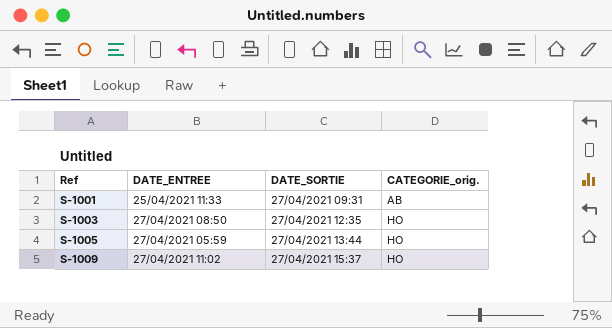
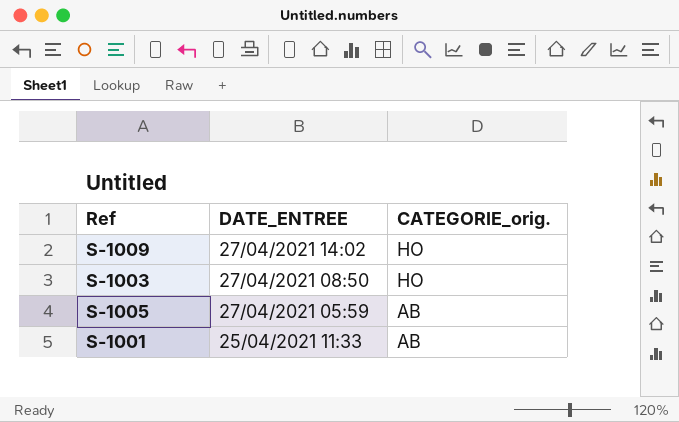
row order: Ref ascending -> DATE_ENTREE descending
column DATE_SORTIE | position: 3 -> none
S-1009 | DATE_ENTREE: 27/04/2021 11:02 -> 27/04/2021 14:02
S-1005 | CATEGORIE_orig.: HO -> AB

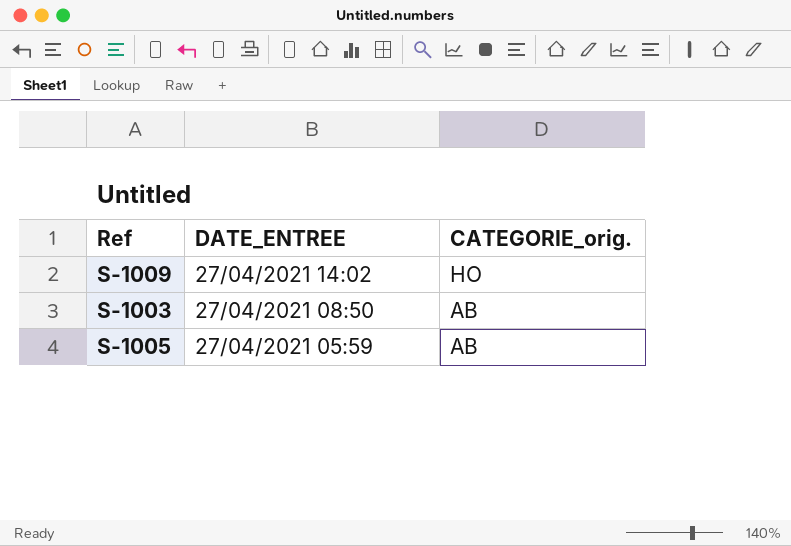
row S-1001: 25/04/2021 11:33 | AB -> none
S-1003 | CATEGORIE_orig.: HO -> AB

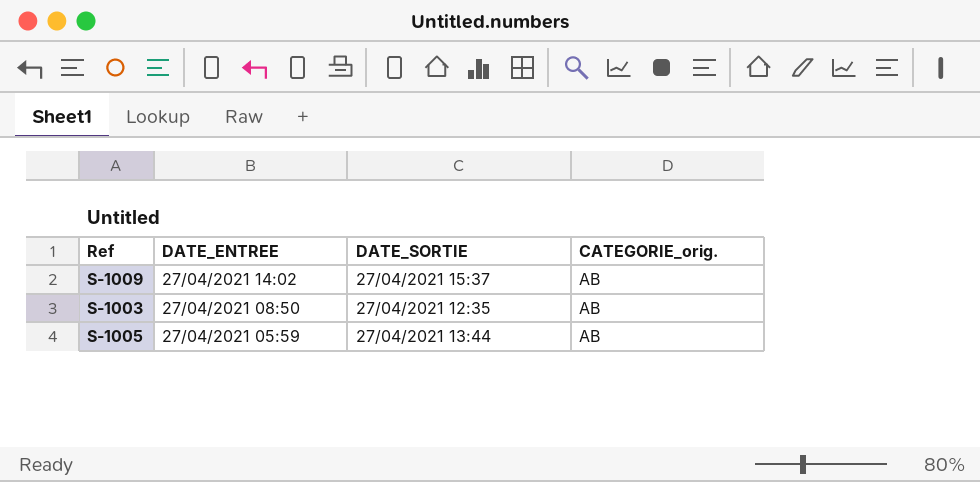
column DATE_SORTIE | position: none -> 3
S-1009 | CATEGORIE_orig.: HO -> AB

